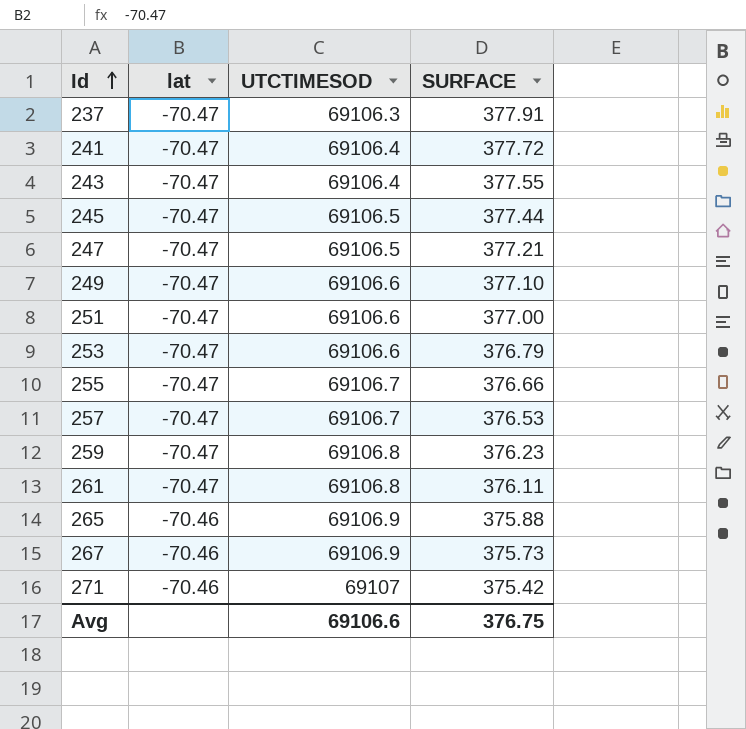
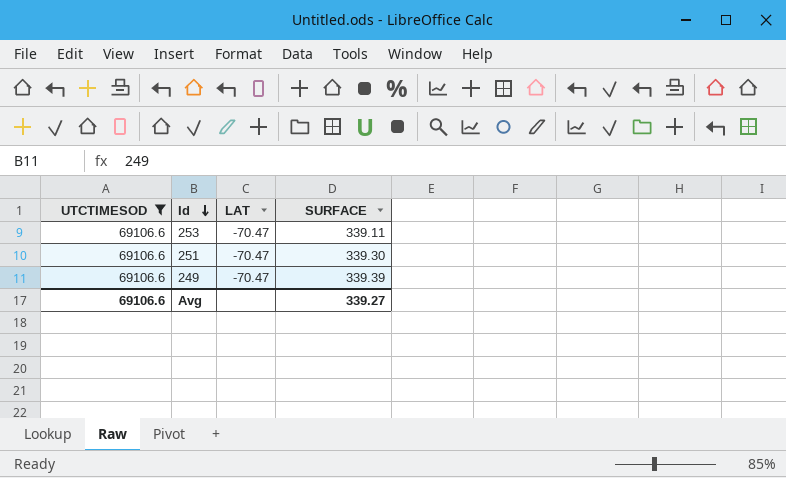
filter: none -> UTCTIMESOD = 69106.6
row order: Id ascending -> Id descending
column UTCTIMESOD | position: 3 -> 1
column name: lat -> LAT
253 | SURFACE: 376.79 -> 339.11
251 | SURFACE: 377.00 -> 339.30
249 | SURFACE: 377.10 -> 339.39
Avg | SURFACE: 376.75 -> 339.27

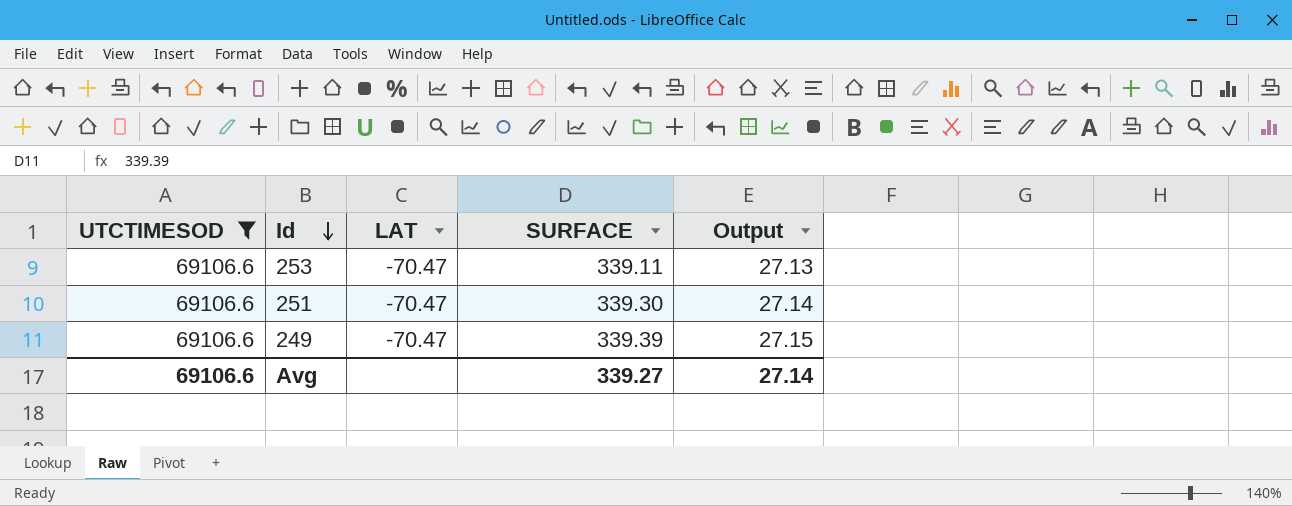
column Output | formula: none -> [SURFACE] * 0.08

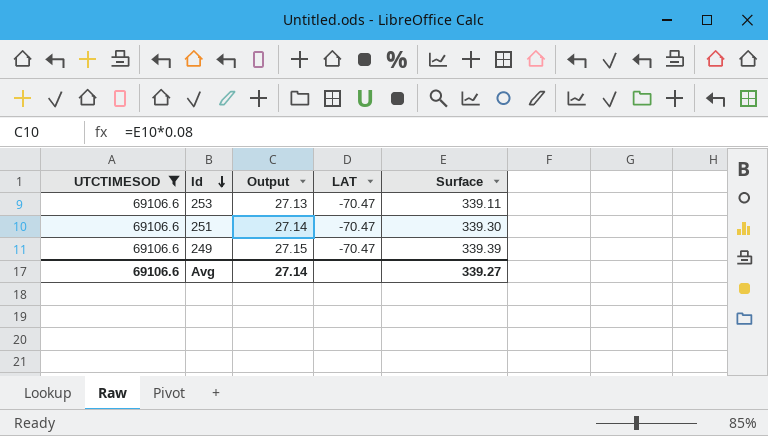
column Output | position: 5 -> 3
column name: SURFACE -> Surface

